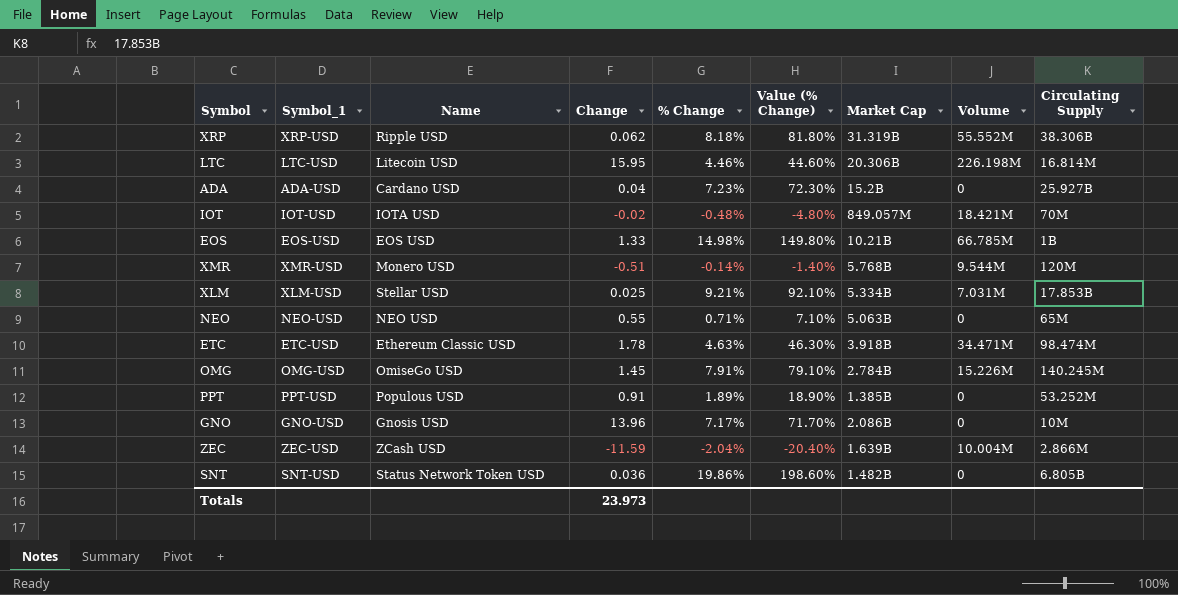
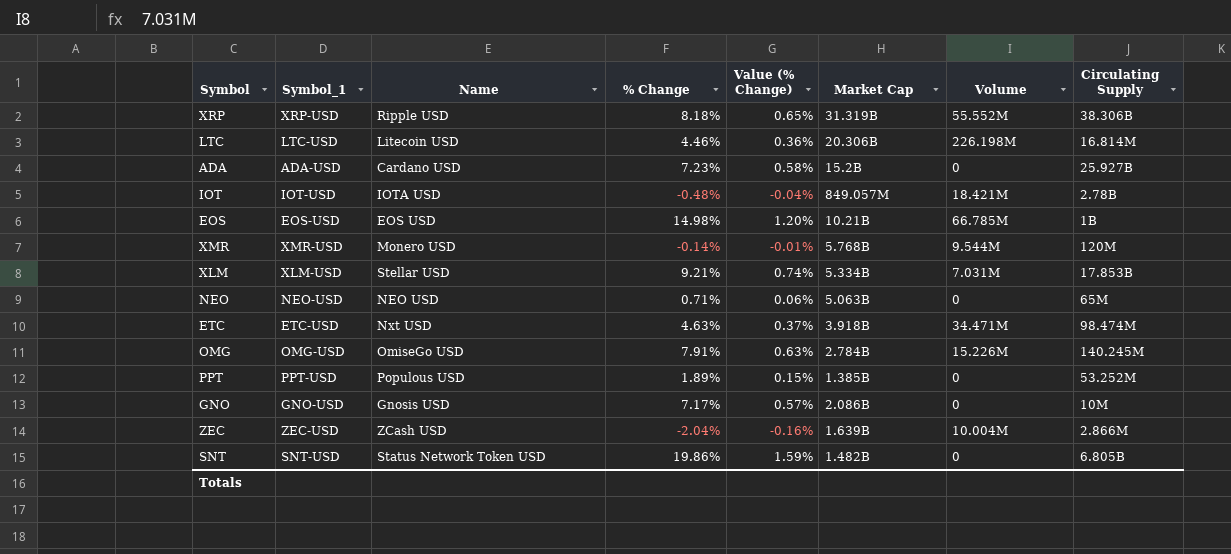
column Change | position: 4 -> none
column Value (% Change) | formula: [% Change] * 10 -> [% Change] * 0.08
IOT | Circulating Supply: 70M -> 2.78B
ETC | Name: Ethereum Classic USD -> Nxt USD

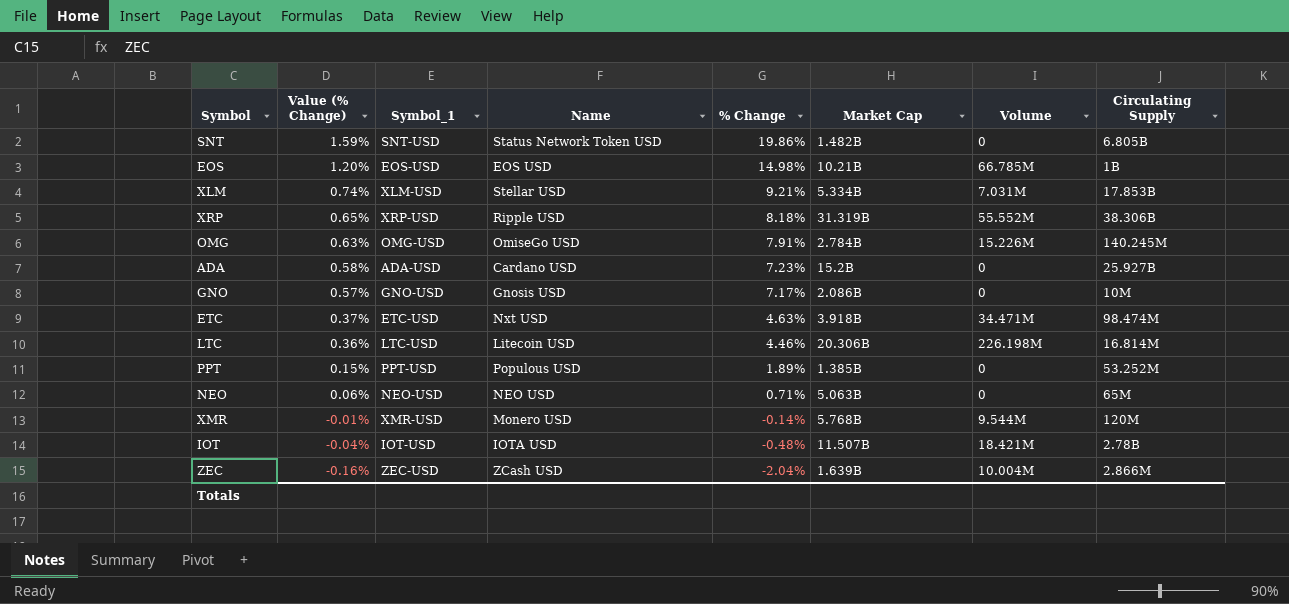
row order: none -> Value (% Change) descending
column Value (% Change) | position: 5 -> 2
IOT | Market Cap: 849.057M -> 11.507B

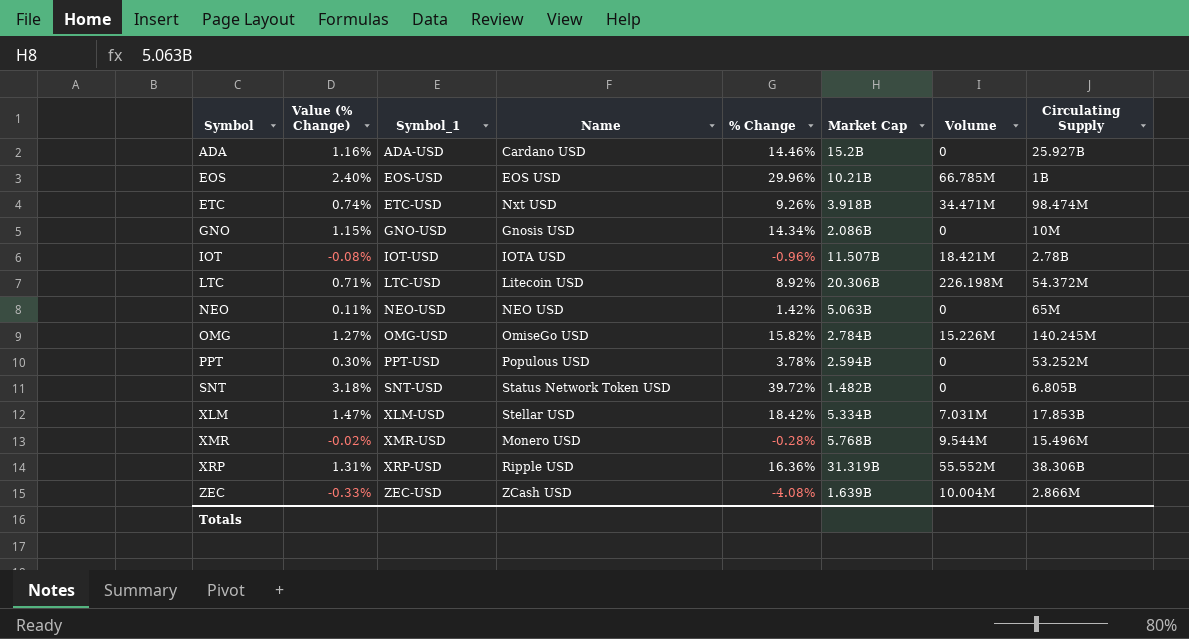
row order: Value (% Change) descending -> Symbol ascending
ADA | Value (% Change): 0.58% -> 1.16%
ADA | % Change: 7.23% -> 14.46%
EOS | Value (% Change): 1.20% -> 2.40%
EOS | % Change: 14.98% -> 29.96%
ETC | Value (% Change): 0.37% -> 0.74%
ETC | % Change: 4.63% -> 9.26%
GNO | Value (% Change): 0.57% -> 1.15%
GNO | % Change: 7.17% -> 14.34%
IOT | Value (% Change): -0.04% -> -0.08%
IOT | % Change: -0.48% -> -0.96%
LTC | Value (% Change): 0.36% -> 0.71%
LTC | % Change: 4.46% -> 8.92%
LTC | Circulating Supply: 16.814M -> 54.372M
NEO | Value (% Change): 0.06% -> 0.11%
NEO | % Change: 0.71% -> 1.42%
OMG | Value (% Change): 0.63% -> 1.27%
OMG | % Change: 7.91% -> 15.82%
PPT | Value (% Change): 0.15% -> 0.30%
PPT | % Change: 1.89% -> 3.78%
PPT | Market Cap: 1.385B -> 2.594B
SNT | Value (% Change): 1.59% -> 3.18%
SNT | % Change: 19.86% -> 39.72%
XLM | Value (% Change): 0.74% -> 1.47%
XLM | % Change: 9.21% -> 18.42%
XMR | Value (% Change): -0.01% -> -0.02%
XMR | % Change: -0.14% -> -0.28%
XMR | Circulating Supply: 120M -> 15.496M
XRP | Value (% Change): 0.65% -> 1.31%
XRP | % Change: 8.18% -> 16.36%
ZEC | Value (% Change): -0.16% -> -0.33%
ZEC | % Change: -2.04% -> -4.08%

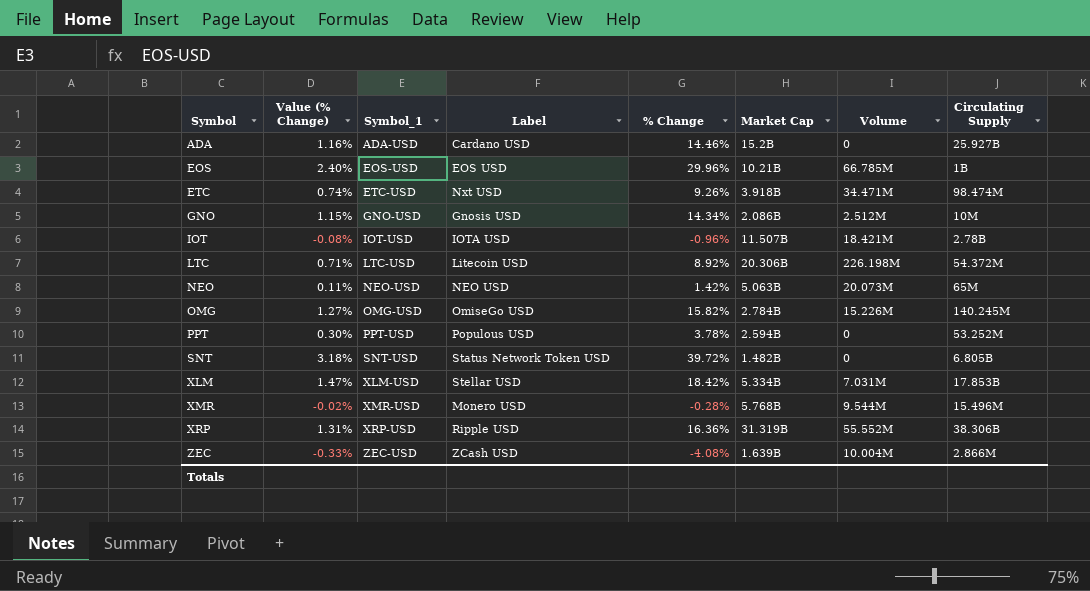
column name: Name -> Label
GNO | Volume: 0 -> 2.512M
NEO | Volume: 0 -> 20.073M

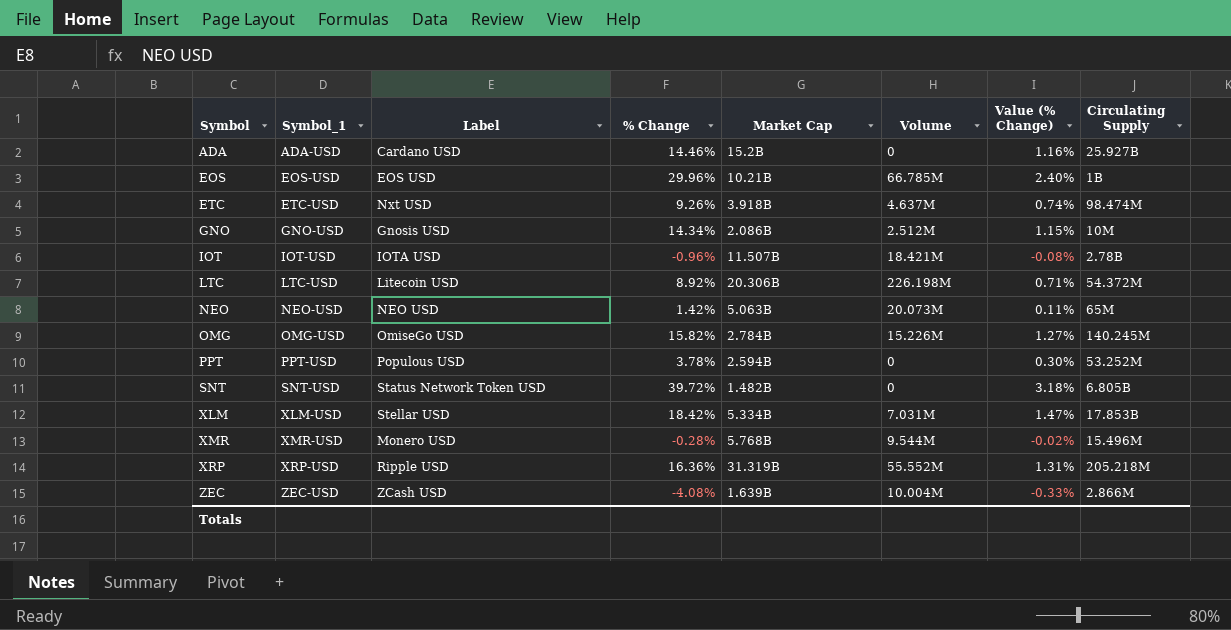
column Value (% Change) | position: 2 -> 7
ETC | Volume: 34.471M -> 4.637M
XRP | Circulating Supply: 38.306B -> 205.218M

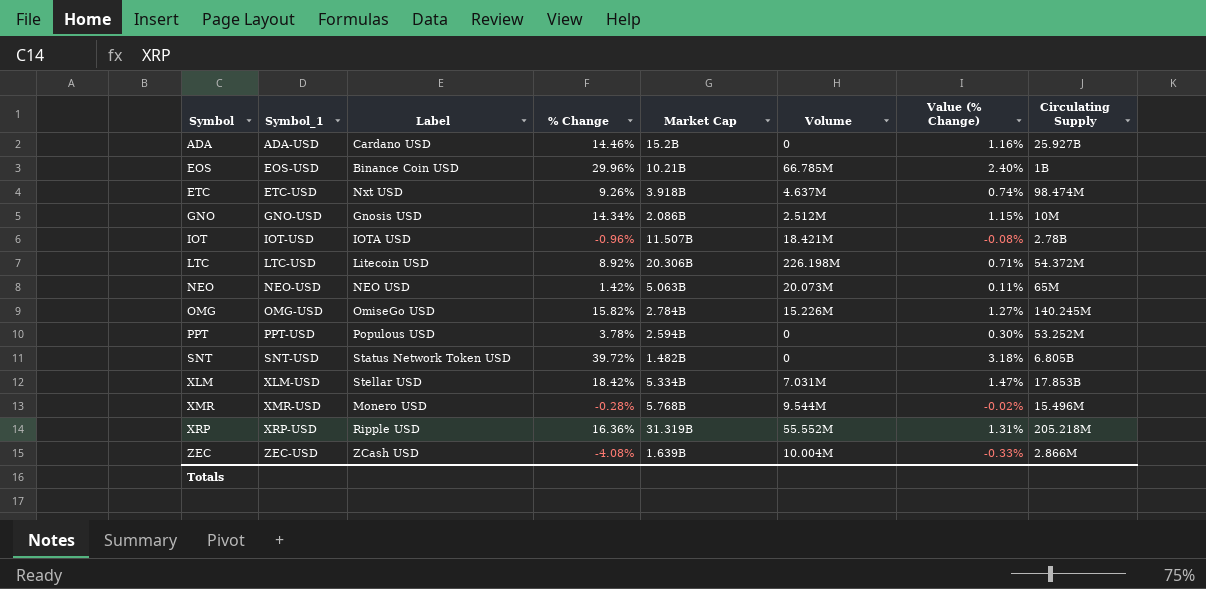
EOS | Label: EOS USD -> Binance Coin USD

